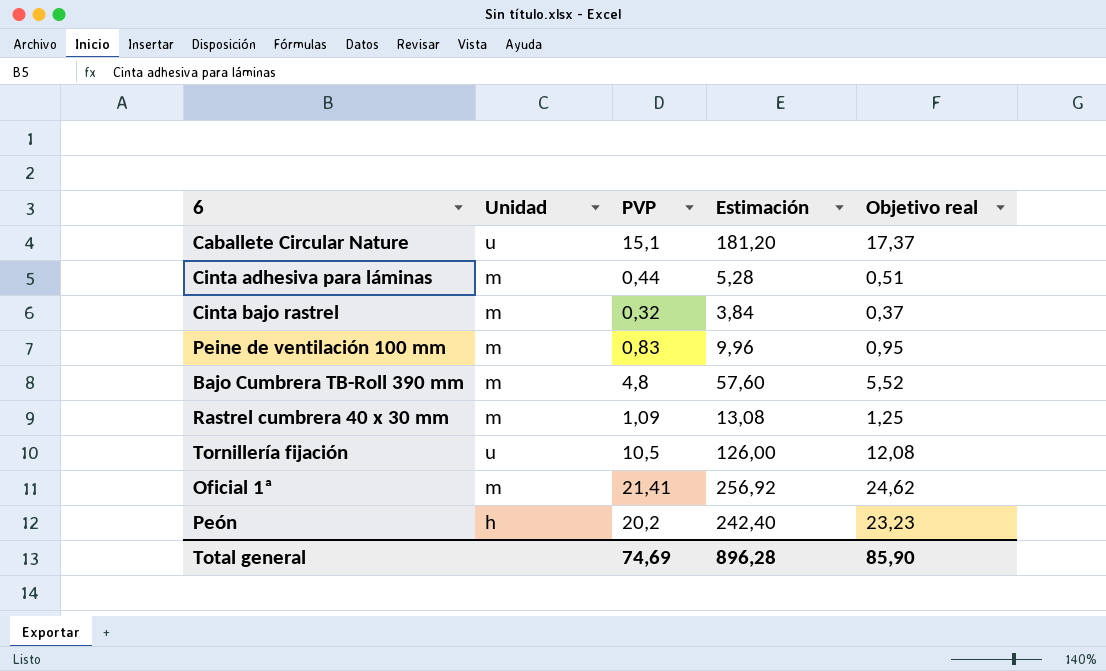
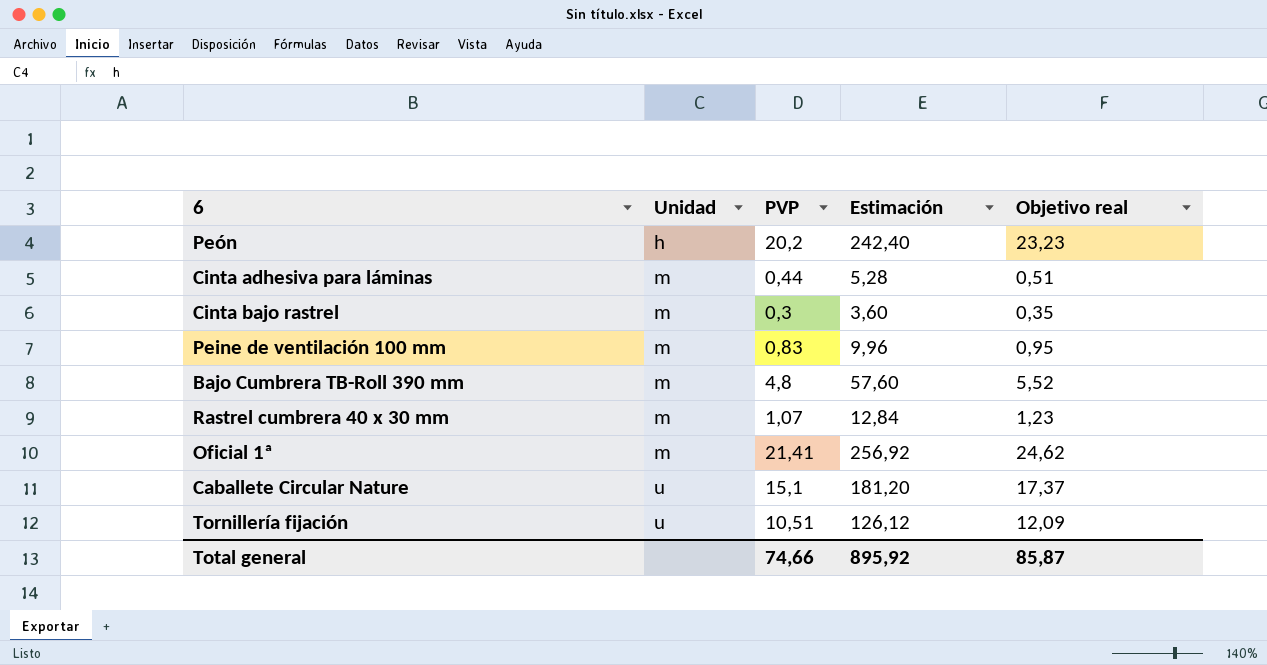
row order: none -> Unidad ascending
Cinta bajo rastrel | PVP: 0,32 -> 0,3
Cinta bajo rastrel | Estimación: 3,84 -> 3,60
Cinta bajo rastrel | Objetivo real: 0,37 -> 0,35
Rastrel cumbrera 40 x 30 mm | PVP: 1,09 -> 1,07
Rastrel cumbrera 40 x 30 mm | Estimación: 13,08 -> 12,84
Rastrel cumbrera 40 x 30 mm | Objetivo real: 1,25 -> 1,23
Tornillería fijación | PVP: 10,5 -> 10,51
Tornillería fijación | Estimación: 126,00 -> 126,12
Tornillería fijación | Objetivo real: 12,08 -> 12,09
Total general | PVP: 74,69 -> 74,66
Total general | Estimación: 896,28 -> 895,92
Total general | Objetivo real: 85,90 -> 85,87

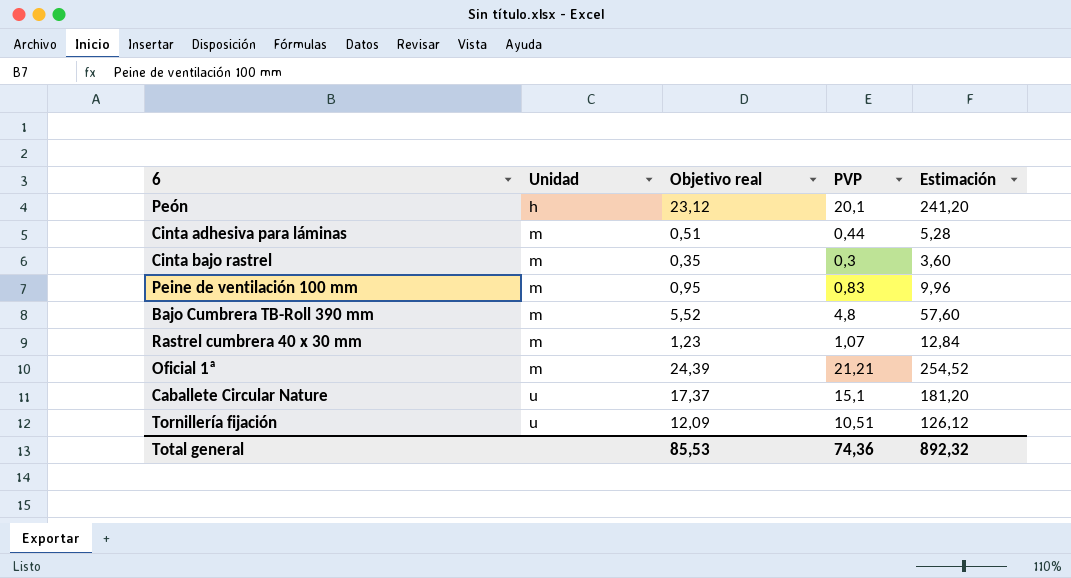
column Objetivo real | position: 5 -> 3
Peón | Objetivo real: 23,23 -> 23,12
Peón | PVP: 20,2 -> 20,1
Peón | Estimación: 242,40 -> 241,20
Oficial 1ª | Objetivo real: 24,62 -> 24,39
Oficial 1ª | PVP: 21,41 -> 21,21
Oficial 1ª | Estimación: 256,92 -> 254,52
Total general | Objetivo real: 85,87 -> 85,53
Total general | PVP: 74,66 -> 74,36
Total general | Estimación: 895,92 -> 892,32

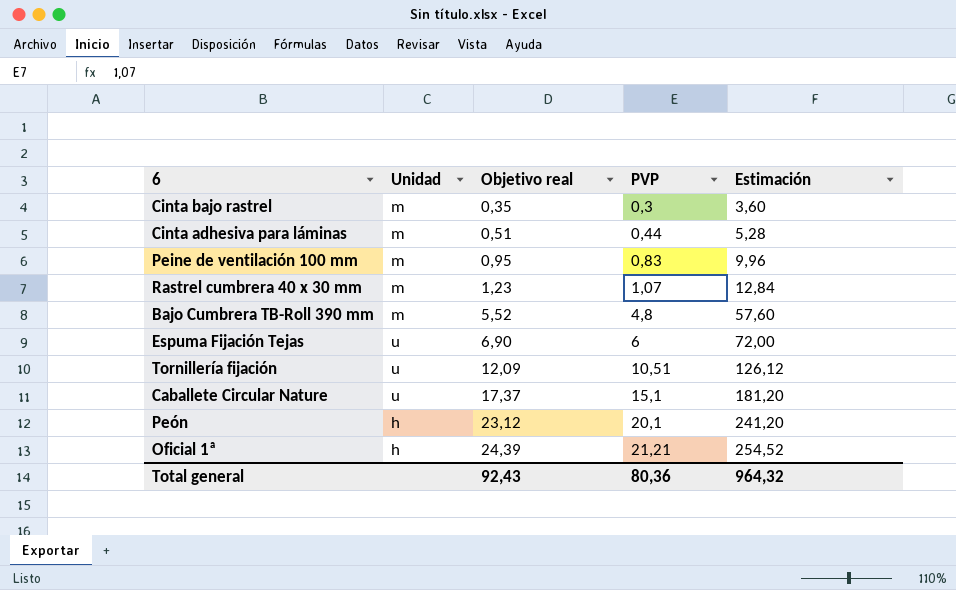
row order: Unidad ascending -> Objetivo real ascending
row Espuma Fijación Tejas: none -> u | 6,90 | 6 | 72,00
Oficial 1ª | Unidad: m -> h
Total general | Objetivo real: 85,53 -> 92,43
Total general | PVP: 74,36 -> 80,36
Total general | Estimación: 892,32 -> 964,32

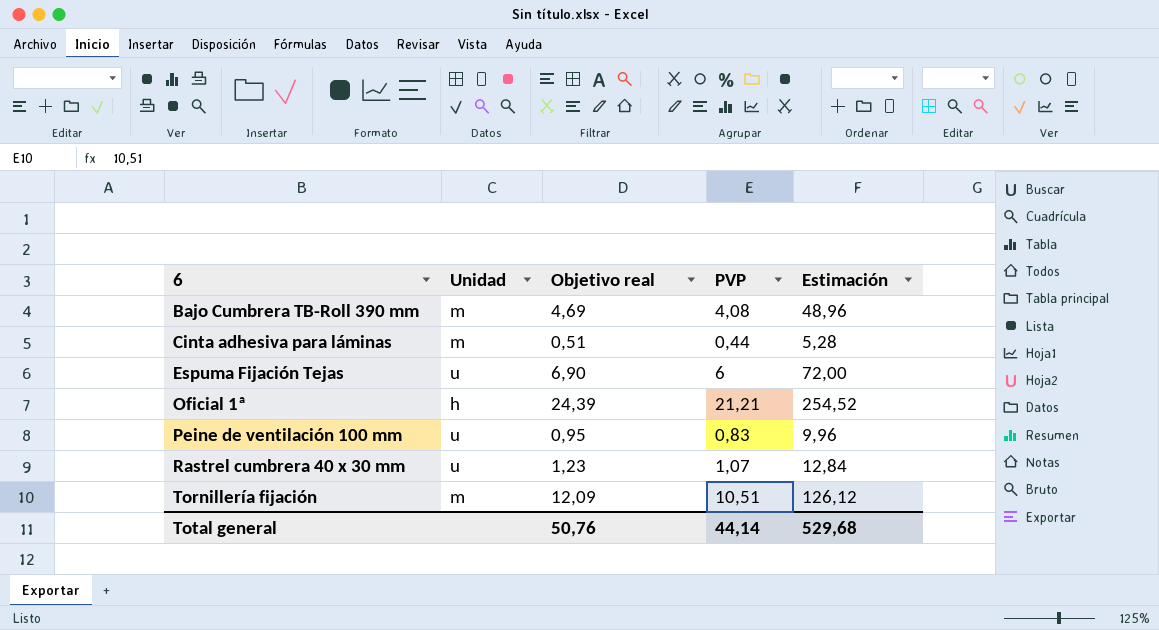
row order: Objetivo real ascending -> 6 ascending
row Cinta bajo rastrel: m | 0,35 | 0,3 | 3,60 -> none
row Caballete Circular Nature: u | 17,37 | 15,1 | 181,20 -> none
row Peón: h | 23,12 | 20,1 | 241,20 -> none
Bajo Cumbrera TB-Roll 390 mm | Objetivo real: 5,52 -> 4,69
Bajo Cumbrera TB-Roll 390 mm | PVP: 4,8 -> 4,08
Bajo Cumbrera TB-Roll 390 mm | Estimación: 57,60 -> 48,96
Peine de ventilación 100 mm | Unidad: m -> u
Rastrel cumbrera 40 x 30 mm | Unidad: m -> u
Tornillería fijación | Unidad: u -> m
Total general | Objetivo real: 92,43 -> 50,76
Total general | PVP: 80,36 -> 44,14
Total general | Estimación: 964,32 -> 529,68

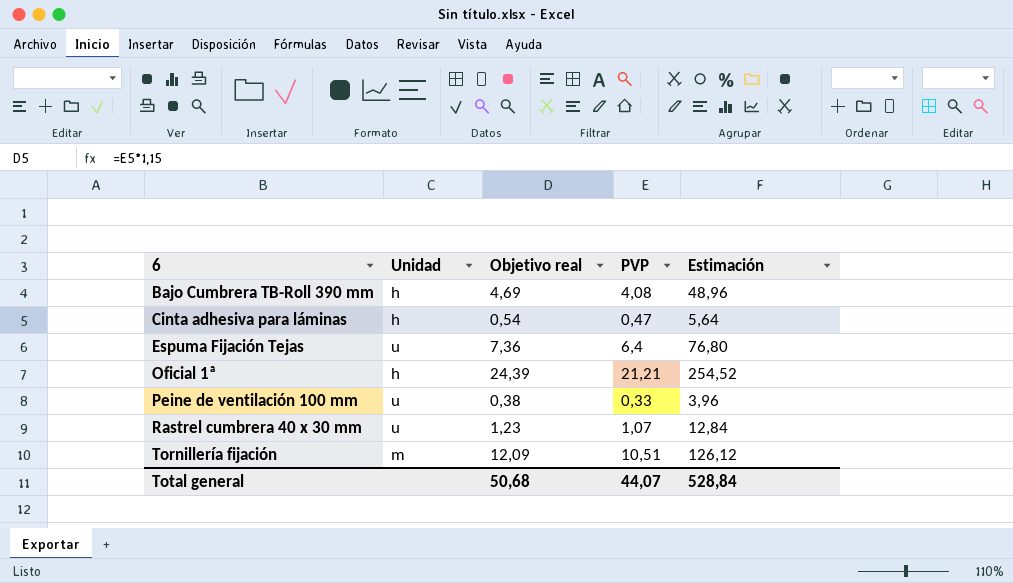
Bajo Cumbrera TB-Roll 390 mm | Unidad: m -> h
Cinta adhesiva para láminas | Unidad: m -> h
Cinta adhesiva para láminas | Objetivo real: 0,51 -> 0,54
Cinta adhesiva para láminas | PVP: 0,44 -> 0,47
Cinta adhesiva para láminas | Estimación: 5,28 -> 5,64
Espuma Fijación Tejas | Objetivo real: 6,90 -> 7,36
Espuma Fijación Tejas | PVP: 6 -> 6,4
Espuma Fijación Tejas | Estimación: 72,00 -> 76,80
Peine de ventilación 100 mm | Objetivo real: 0,95 -> 0,38
Peine de ventilación 100 mm | PVP: 0,83 -> 0,33
Peine de ventilación 100 mm | Estimación: 9,96 -> 3,96
Total general | Objetivo real: 50,76 -> 50,68
Total general | PVP: 44,14 -> 44,07
Total general | Estimación: 529,68 -> 528,84

